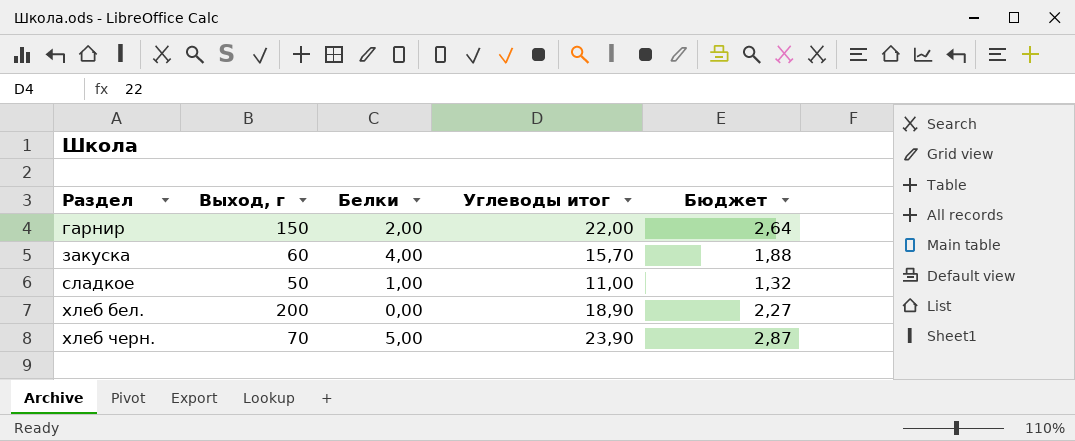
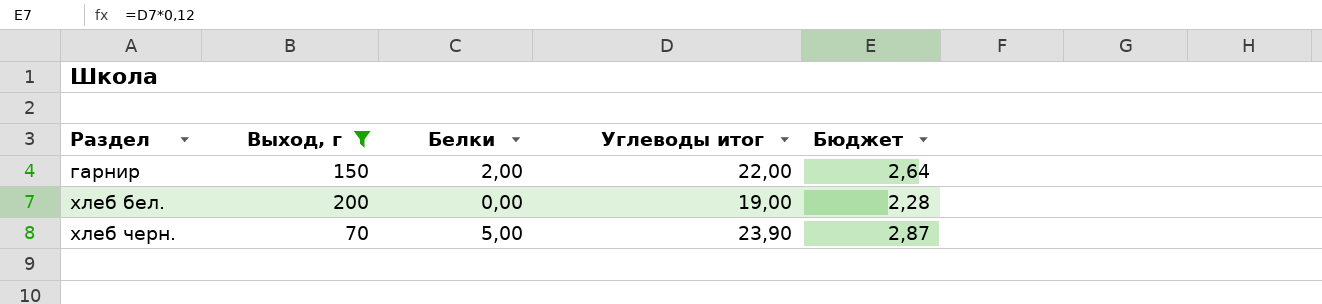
filter: none -> Выход, г >= 70
хлеб бел. | Углеводы итог: 18,90 -> 19,00
хлеб бел. | Бюджет: 2,27 -> 2,28

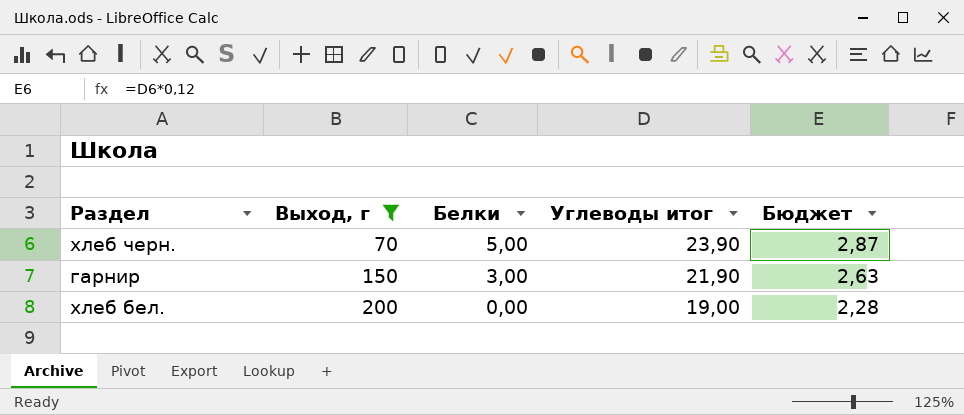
row order: Раздел ascending -> Выход, г ascending
гарнир | Белки: 2,00 -> 3,00
гарнир | Углеводы итог: 22,00 -> 21,90
гарнир | Бюджет: 2,64 -> 2,63

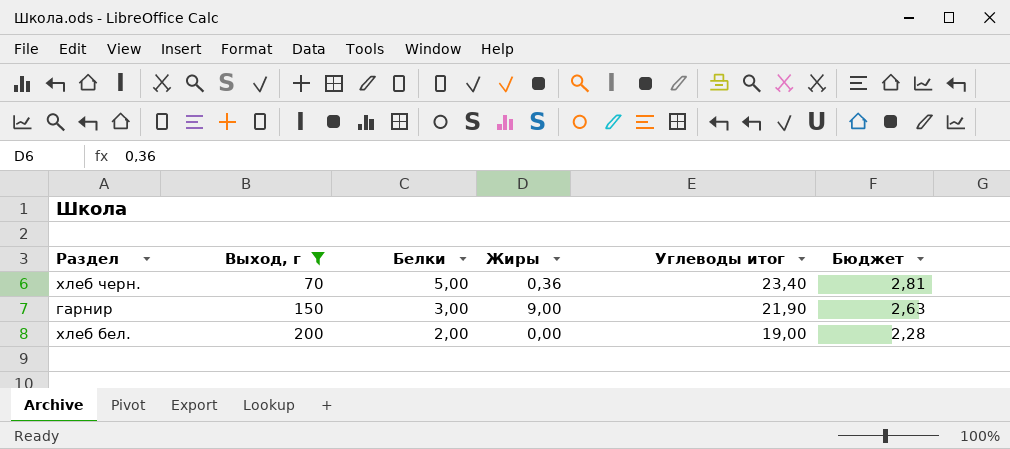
column Жиры | position: none -> 4
хлеб черн. | Углеводы итог: 23,90 -> 23,40
хлеб черн. | Бюджет: 2,87 -> 2,81
хлеб бел. | Белки: 0,00 -> 2,00

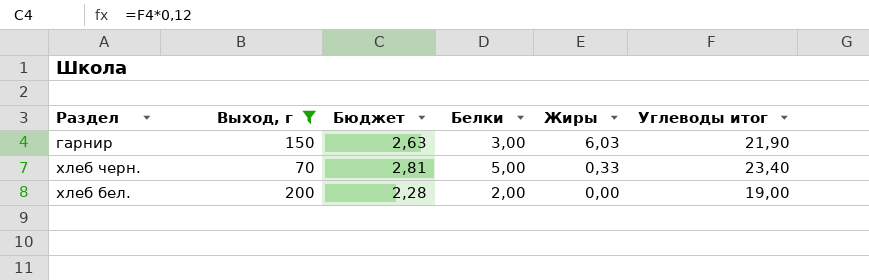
row order: Выход, г ascending -> Жиры descending
column Бюджет | position: 6 -> 3
гарнир | Жиры: 9,00 -> 6,03
хлеб черн. | Жиры: 0,36 -> 0,33

